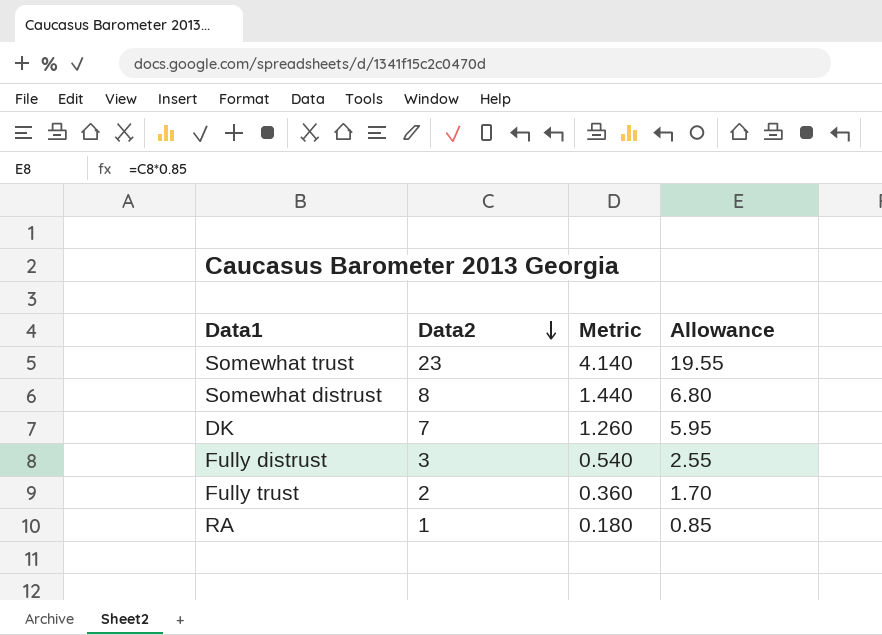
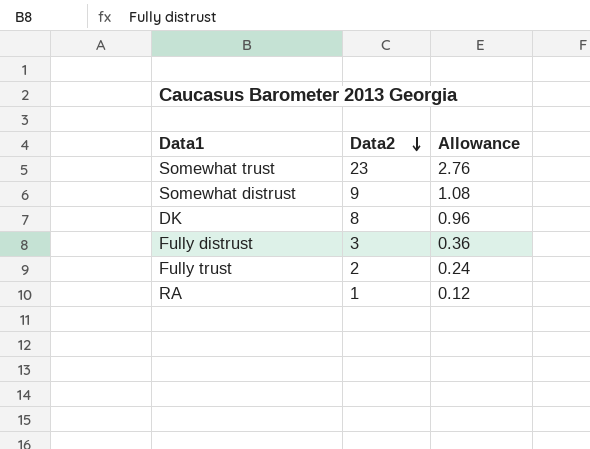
column Metric | formula: [Data2] * 0.18 -> none
column Allowance | formula: [Data2] * 0.85 -> [Data2] * 0.12
Somewhat distrust | Data2: 8 -> 9
DK | Data2: 7 -> 8

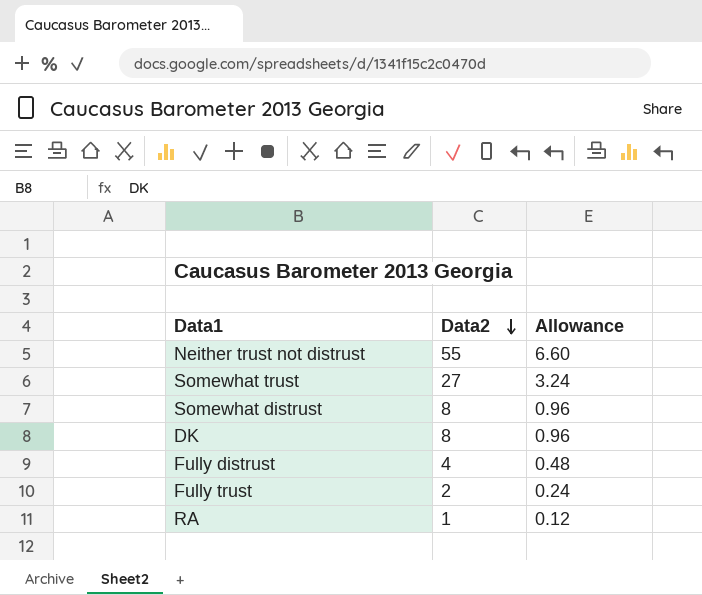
row Neither trust not distrust: none -> 55 | 6.60
Somewhat trust | Data2: 23 -> 27
Somewhat trust | Allowance: 2.76 -> 3.24
Somewhat distrust | Data2: 9 -> 8
Somewhat distrust | Allowance: 1.08 -> 0.96
Fully distrust | Data2: 3 -> 4
Fully distrust | Allowance: 0.36 -> 0.48

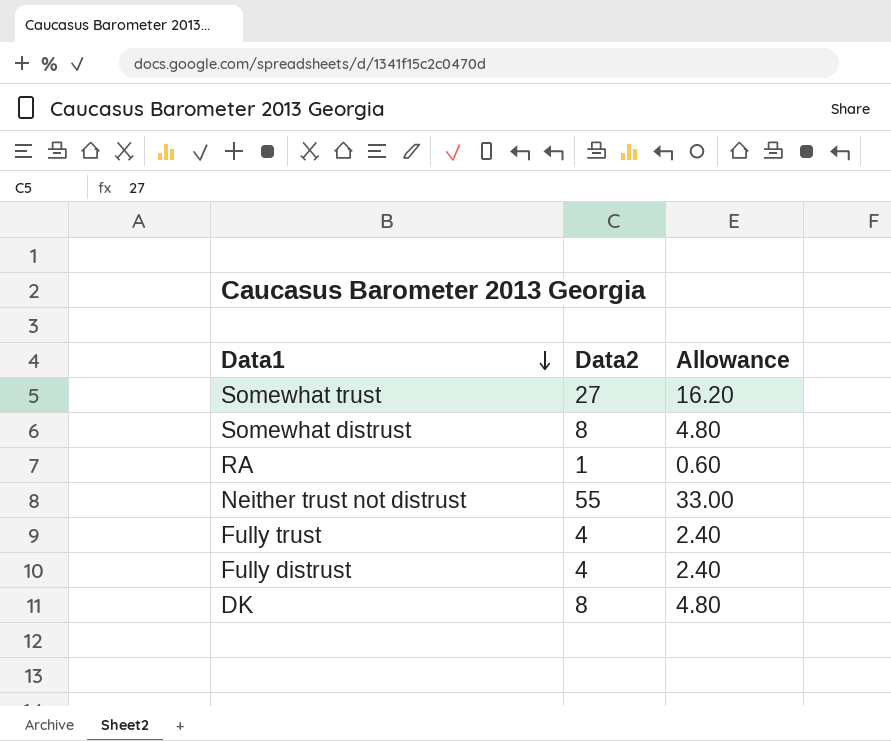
row order: Data2 descending -> Data1 descending
column Allowance | formula: [Data2] * 0.12 -> [Data2] * 0.6
Fully trust | Data2: 2 -> 4

